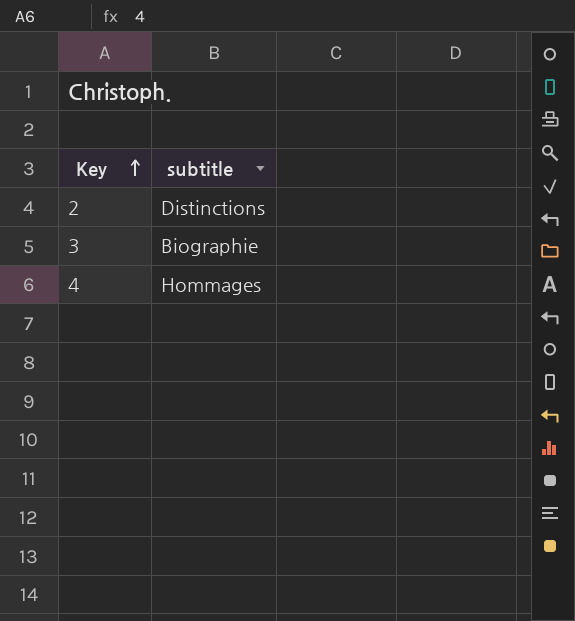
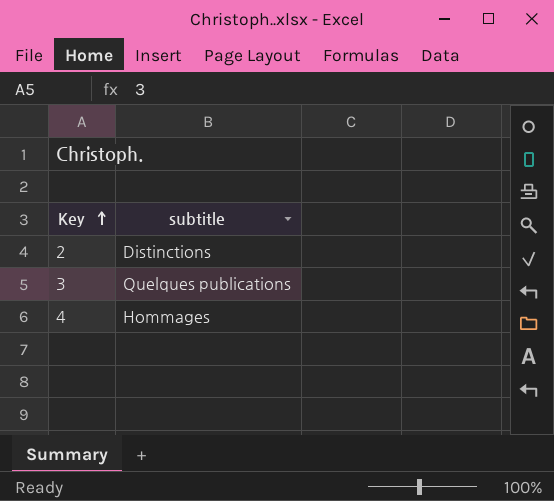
3 | subtitle: Biographie -> Quelques publications

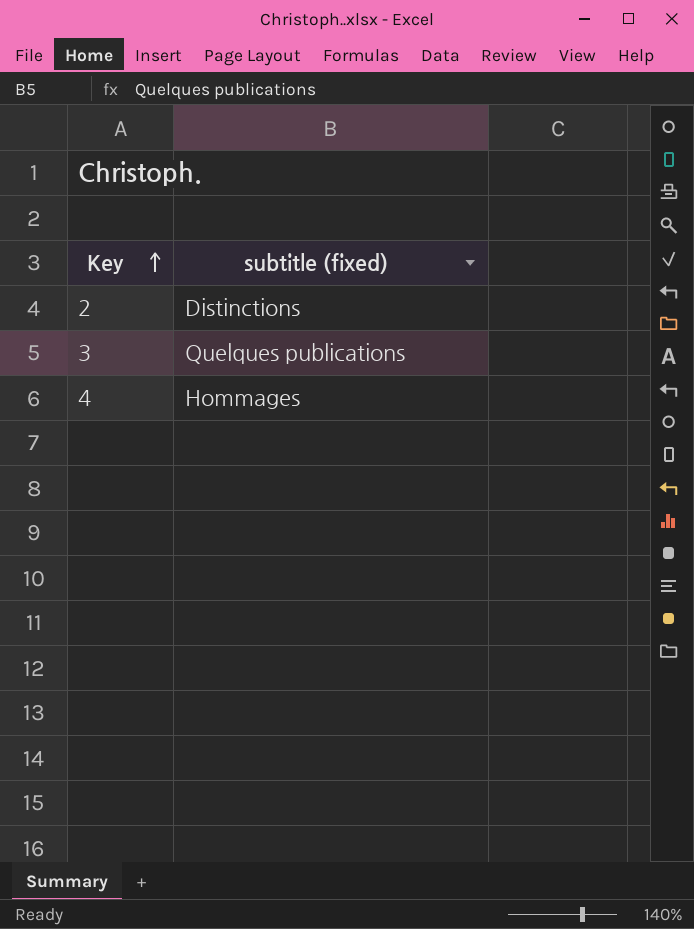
column name: subtitle -> subtitle (fixed)

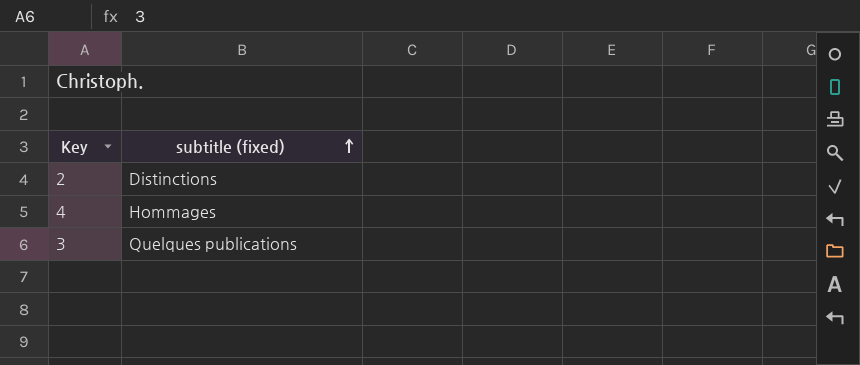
row order: Key ascending -> subtitle (fixed) ascending

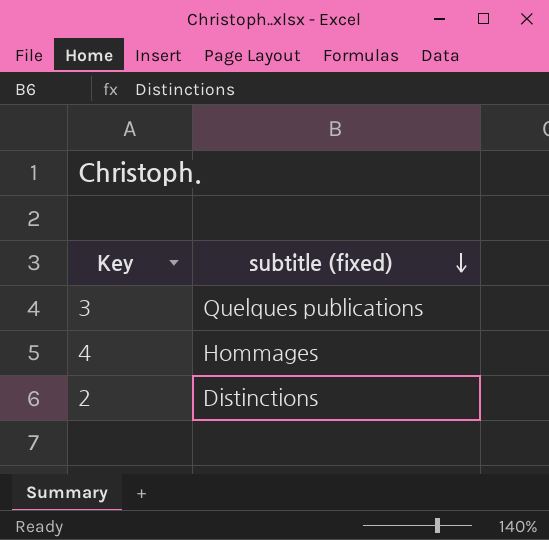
row order: subtitle (fixed) ascending -> subtitle (fixed) descending

